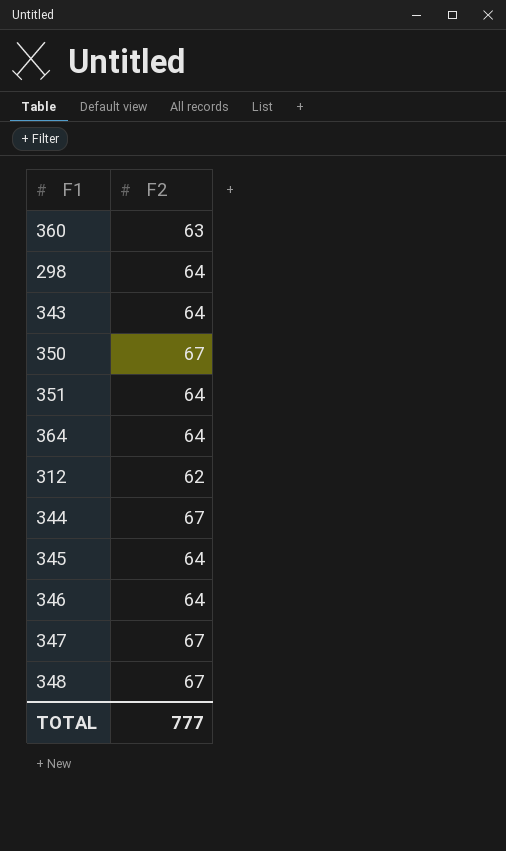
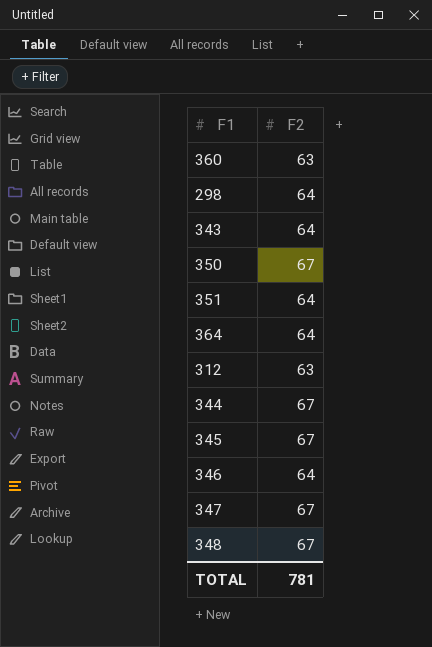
312 | F2: 62 -> 63
345 | F2: 64 -> 67
TOTAL | F2: 777 -> 781

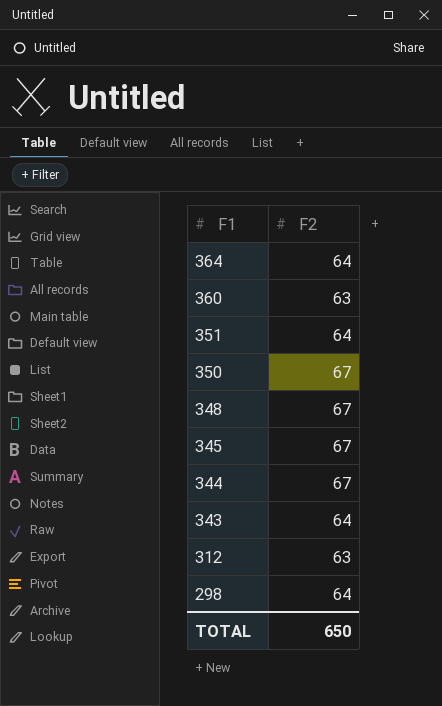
row order: none -> F1 descending
row 346: 64 -> none
row 347: 67 -> none
TOTAL | F2: 781 -> 650

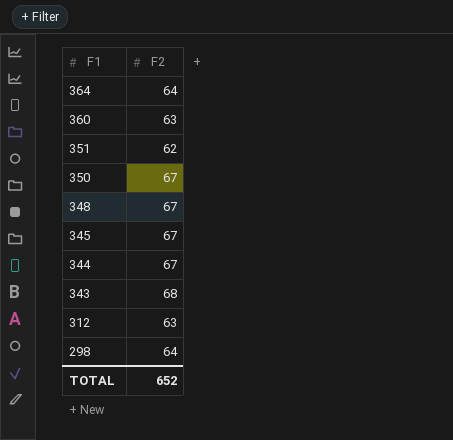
351 | F2: 64 -> 62
343 | F2: 64 -> 68
TOTAL | F2: 650 -> 652

